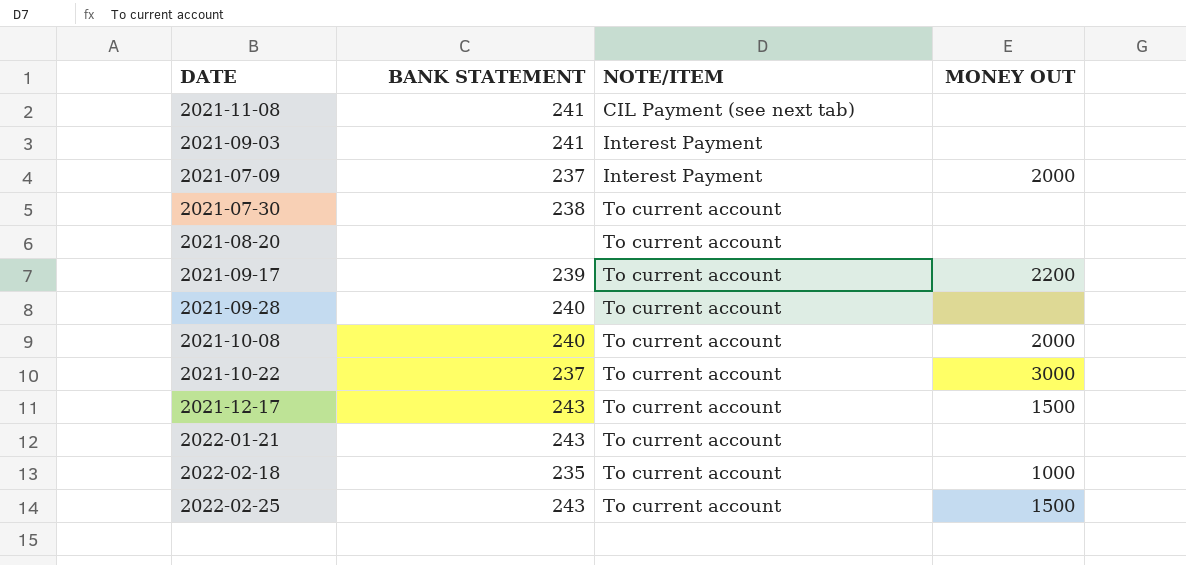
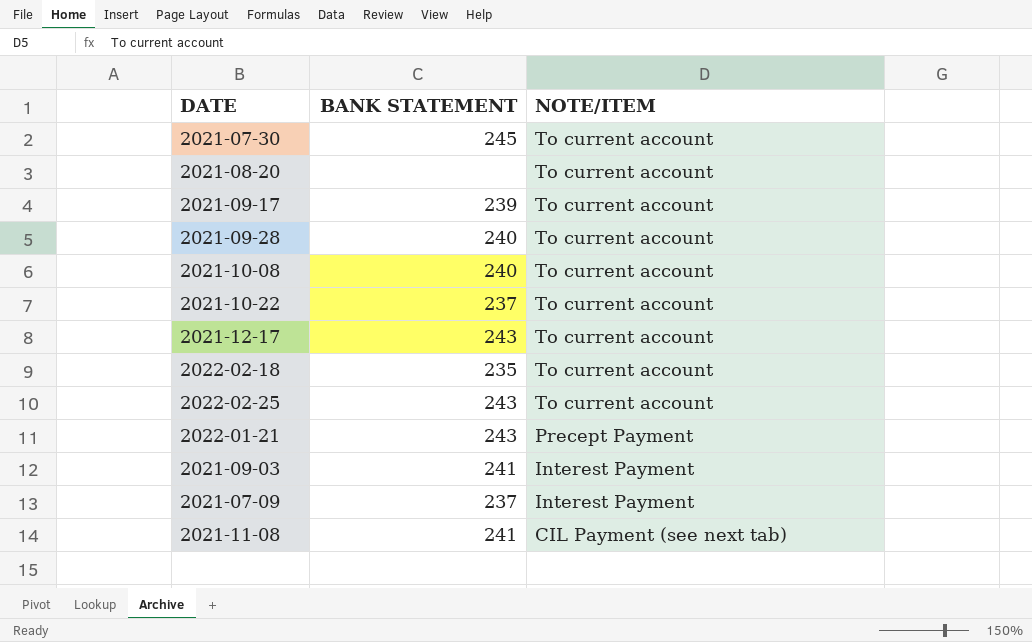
row order: NOTE/ITEM ascending -> NOTE/ITEM descending
column MONEY OUT | position: 4 -> none
2021-07-30 | BANK STATEMENT: 238 -> 245
2022-01-21 | NOTE/ITEM: To current account -> Precept Payment

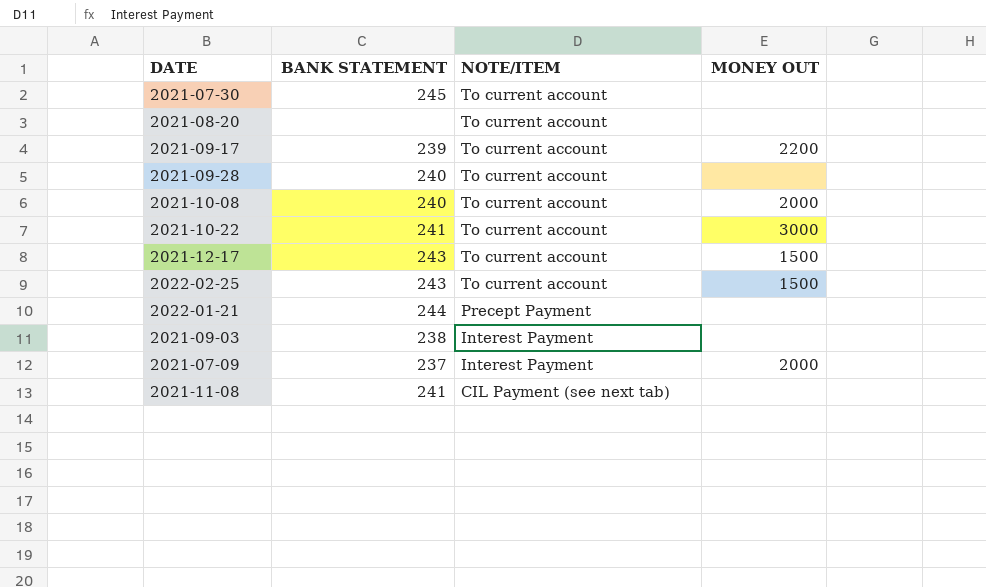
column MONEY OUT | position: none -> 4
row 2022-02-18: 235 | To current account -> none
2021-10-22 | BANK STATEMENT: 237 -> 241
2022-01-21 | BANK STATEMENT: 243 -> 244
2021-09-03 | BANK STATEMENT: 241 -> 238

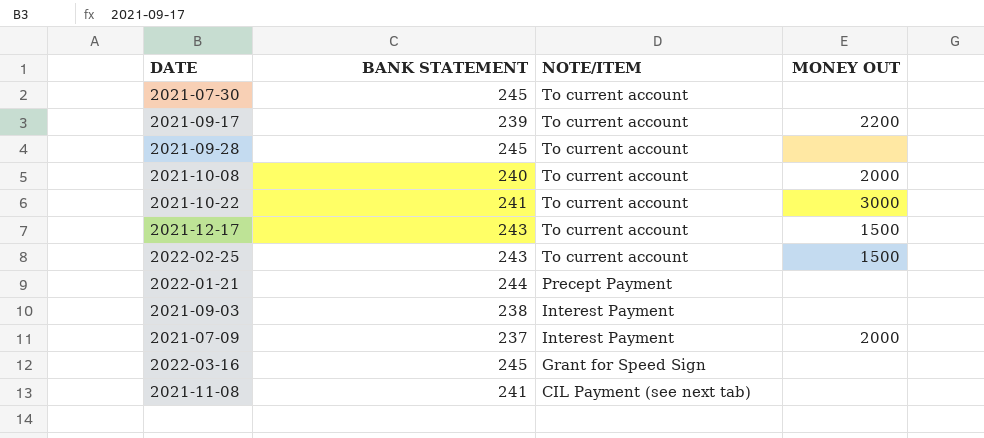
row 2021-08-20: none | To current account | none -> none
2021-09-28 | BANK STATEMENT: 240 -> 245
row 2022-03-16: none -> 245 | Grant for Speed Sign | none

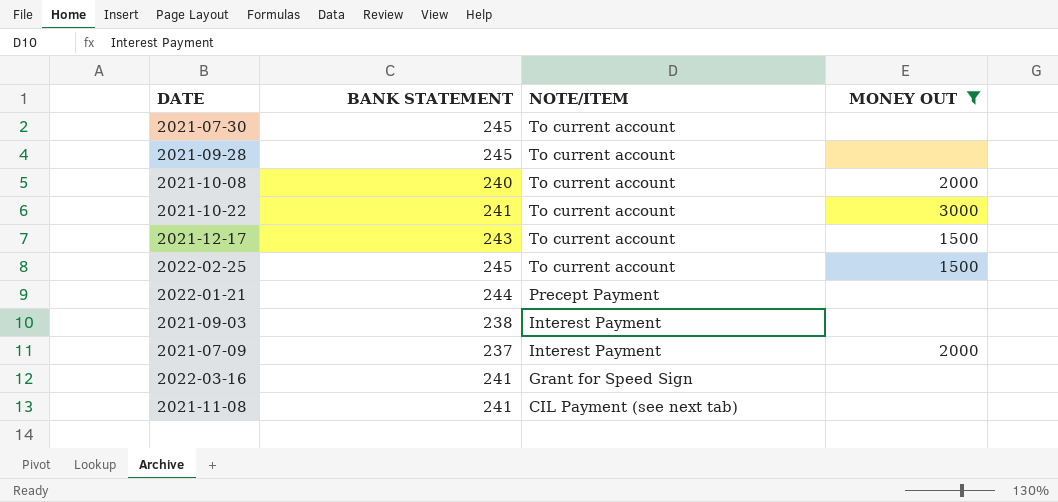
filter: none -> MONEY OUT != 2200
2022-02-25 | BANK STATEMENT: 243 -> 245
2022-03-16 | BANK STATEMENT: 245 -> 241

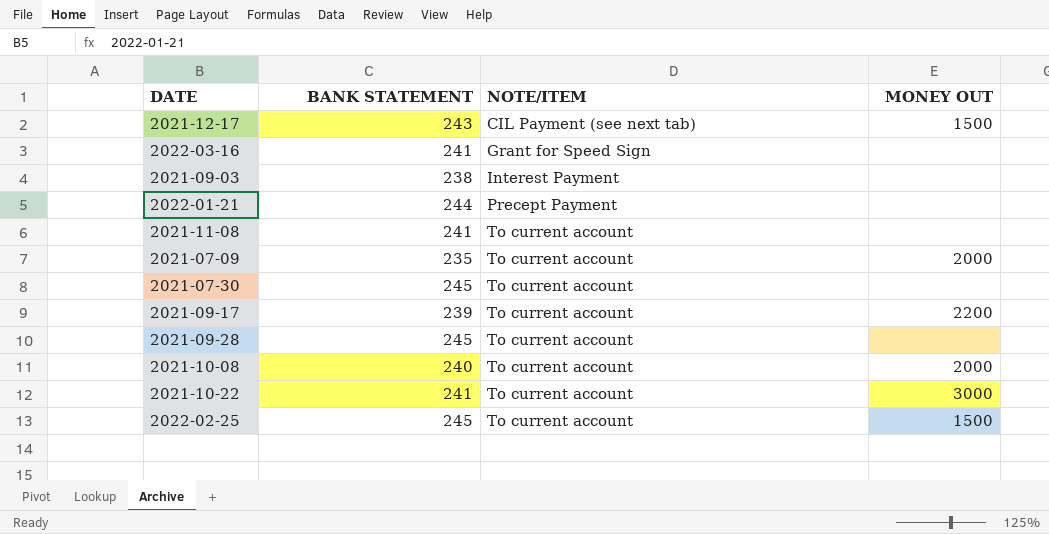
filter: MONEY OUT != 2200 -> none
row order: NOTE/ITEM descending -> NOTE/ITEM ascending
2021-12-17 | NOTE/ITEM: To current account -> CIL Payment (see next tab)
2021-11-08 | NOTE/ITEM: CIL Payment (see next tab) -> To current account
2021-07-09 | BANK STATEMENT: 237 -> 235
2021-07-09 | NOTE/ITEM: Interest Payment -> To current account

